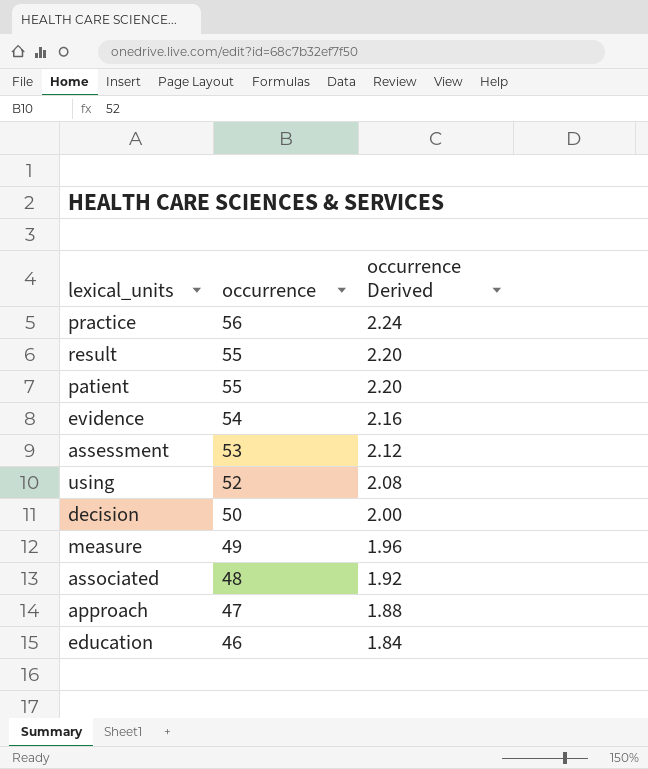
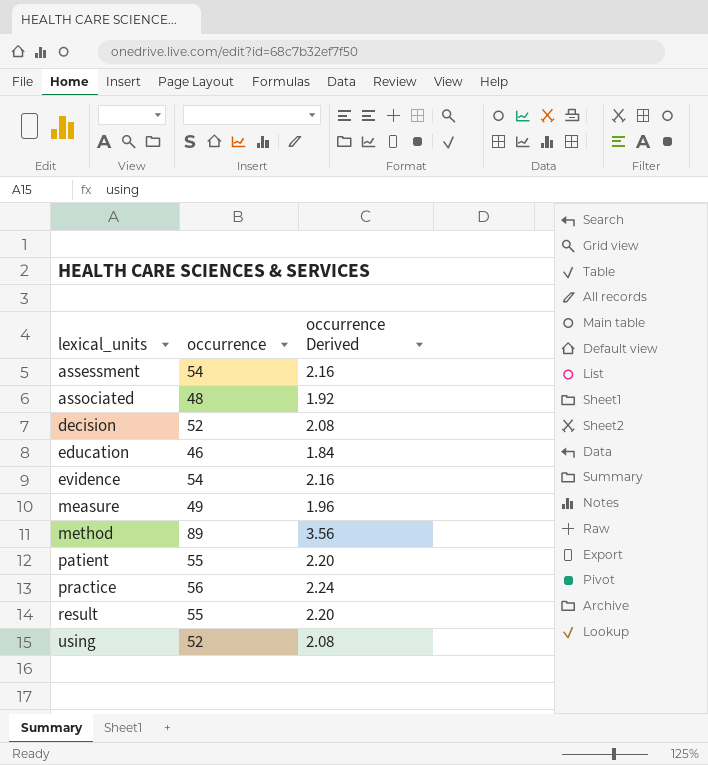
row order: occurrence descending -> lexical_units ascending
row approach: 47 | 1.88 -> none
assessment | occurrence: 53 -> 54
assessment | occurrence Derived: 2.12 -> 2.16
decision | occurrence: 50 -> 52
decision | occurrence Derived: 2.00 -> 2.08
row method: none -> 89 | 3.56

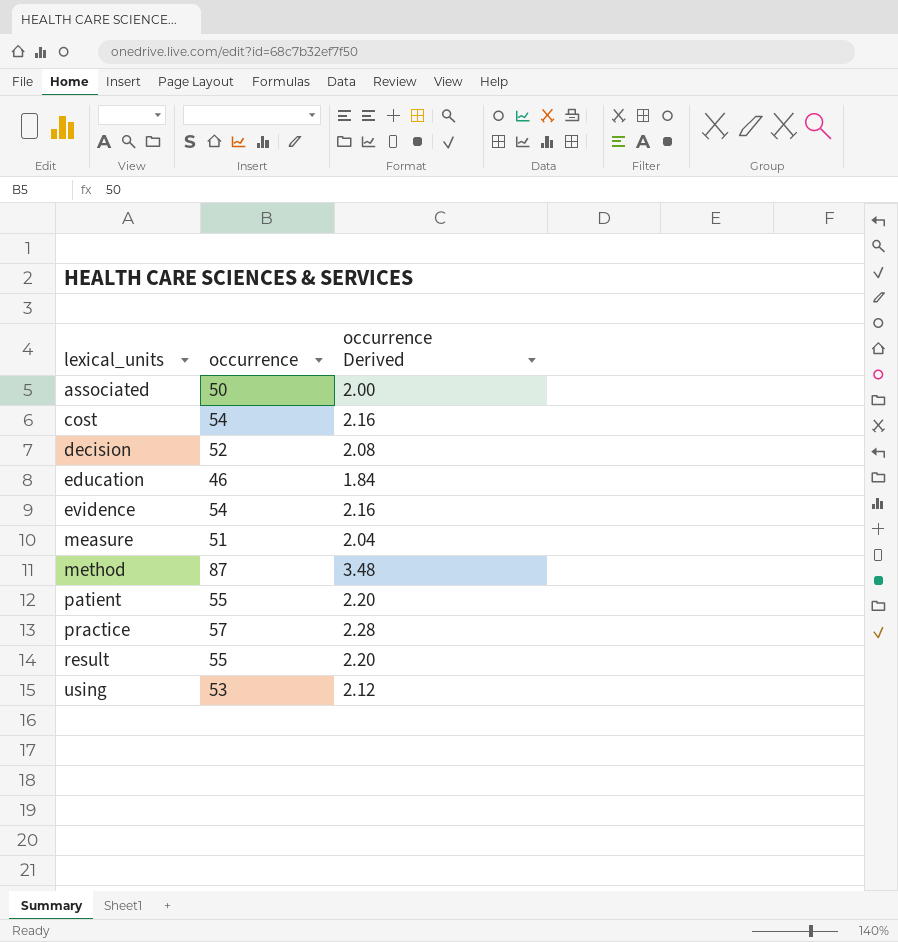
row assessment: 54 | 2.16 -> none
associated | occurrence: 48 -> 50
associated | occurrence Derived: 1.92 -> 2.00
row cost: none -> 54 | 2.16
measure | occurrence: 49 -> 51
measure | occurrence Derived: 1.96 -> 2.04
method | occurrence: 89 -> 87
method | occurrence Derived: 3.56 -> 3.48
practice | occurrence: 56 -> 57
practice | occurrence Derived: 2.24 -> 2.28
using | occurrence: 52 -> 53
using | occurrence Derived: 2.08 -> 2.12

